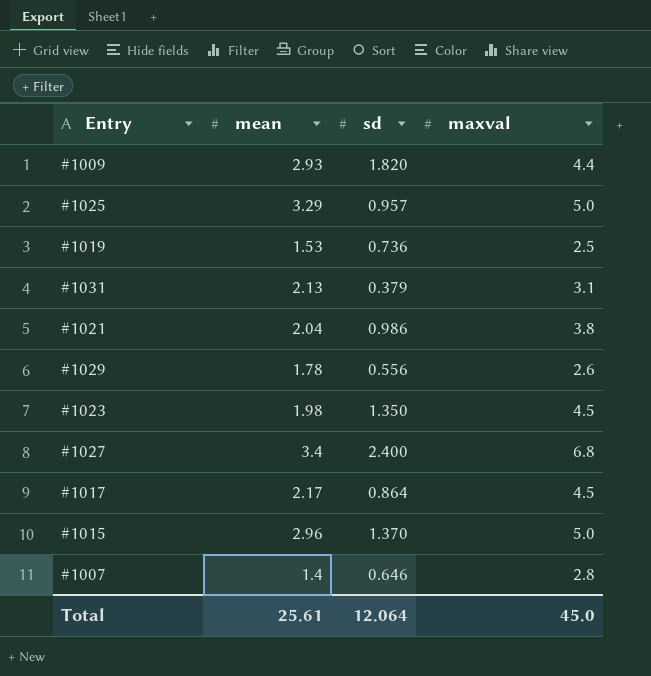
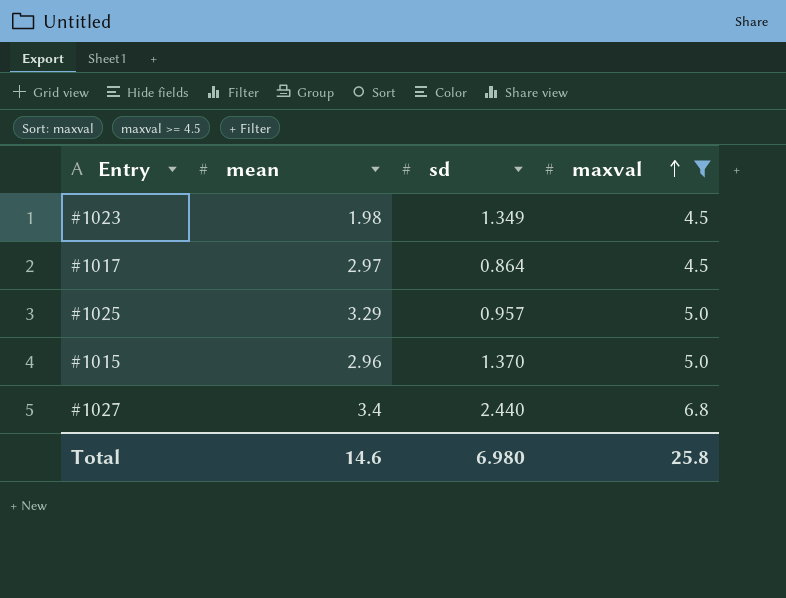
filter: none -> maxval >= 4.5
row order: none -> maxval ascending
#1023 | sd: 1.350 -> 1.349
#1017 | mean: 2.17 -> 2.97
#1027 | sd: 2.400 -> 2.440
Total | mean: 25.61 -> 14.6
Total | sd: 12.064 -> 6.980
Total | maxval: 45.0 -> 25.8

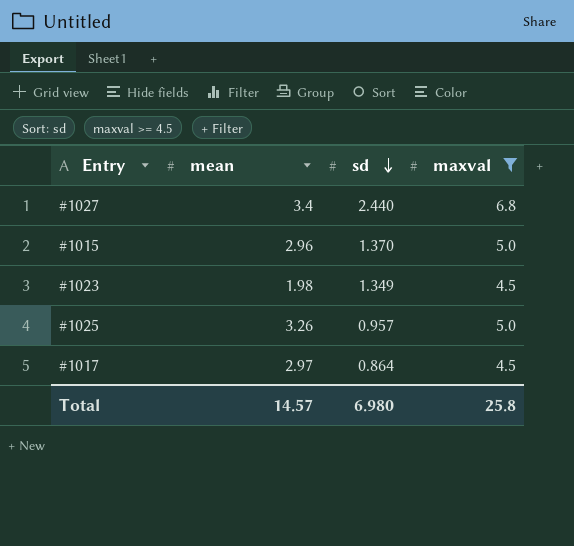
row order: maxval ascending -> sd descending
#1025 | mean: 3.29 -> 3.26
Total | mean: 14.6 -> 14.57

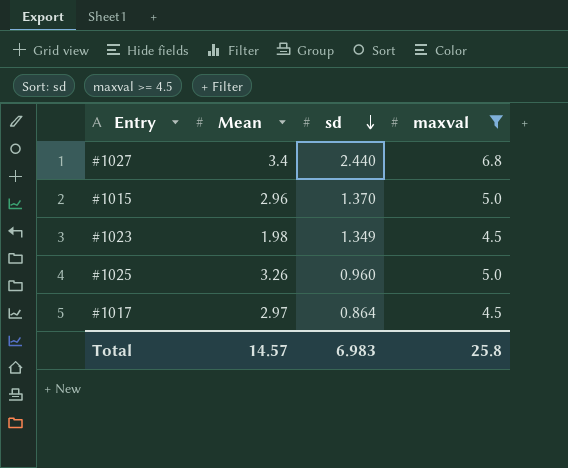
column name: mean -> Mean
#1025 | sd: 0.957 -> 0.960
Total | sd: 6.980 -> 6.983

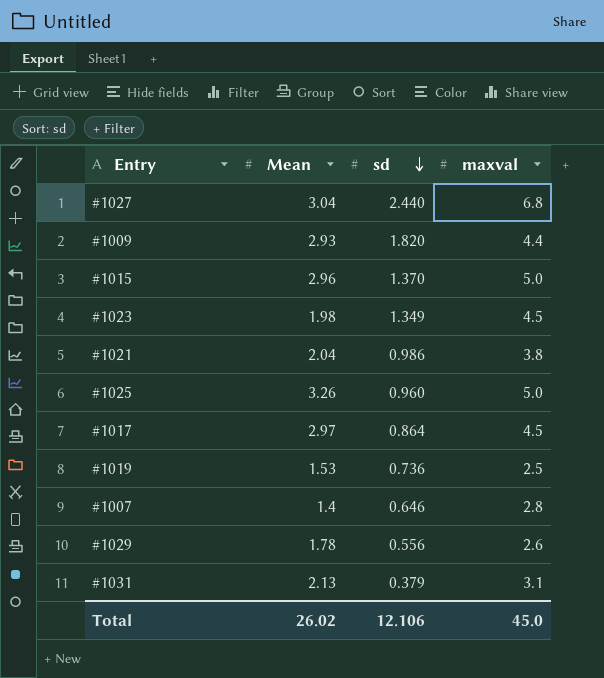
filter: maxval >= 4.5 -> none
#1027 | Mean: 3.4 -> 3.04
Total | Mean: 14.57 -> 26.02
Total | sd: 6.983 -> 12.106
Total | maxval: 25.8 -> 45.0

